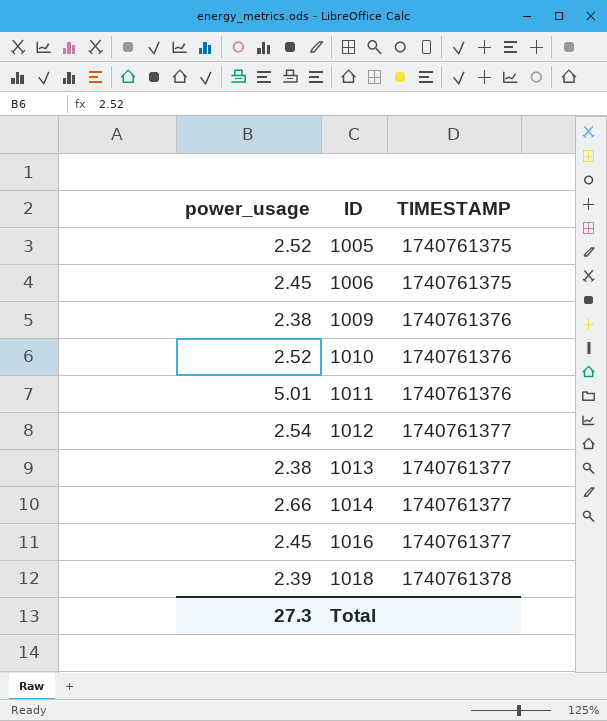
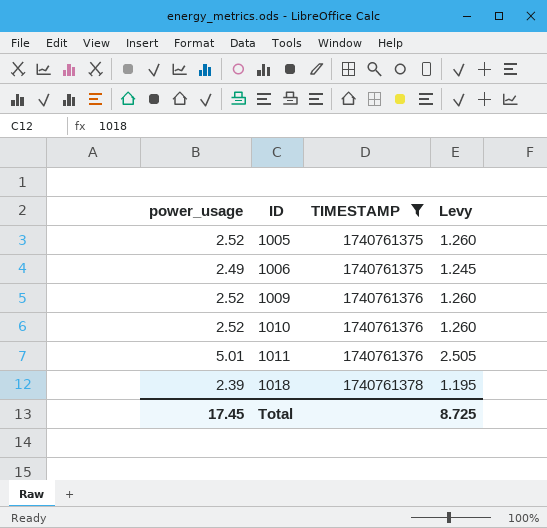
filter: none -> TIMESTAMP != 1740761377
column Levy | formula: none -> [power_usage] * 0.5
1006 | power_usage: 2.45 -> 2.49
1009 | power_usage: 2.38 -> 2.52
Total | power_usage: 27.3 -> 17.45

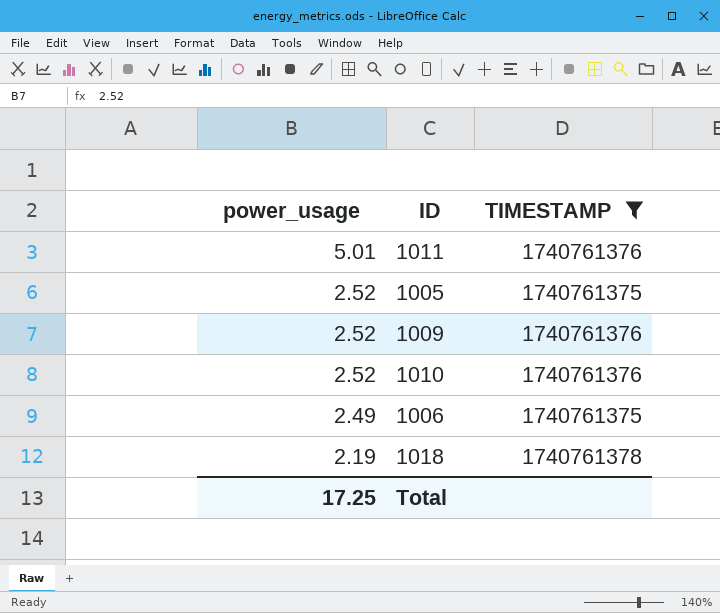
row order: ID ascending -> power_usage descending
column Levy | formula: [power_usage] * 0.5 -> none
1018 | power_usage: 2.39 -> 2.19
Total | power_usage: 17.45 -> 17.25

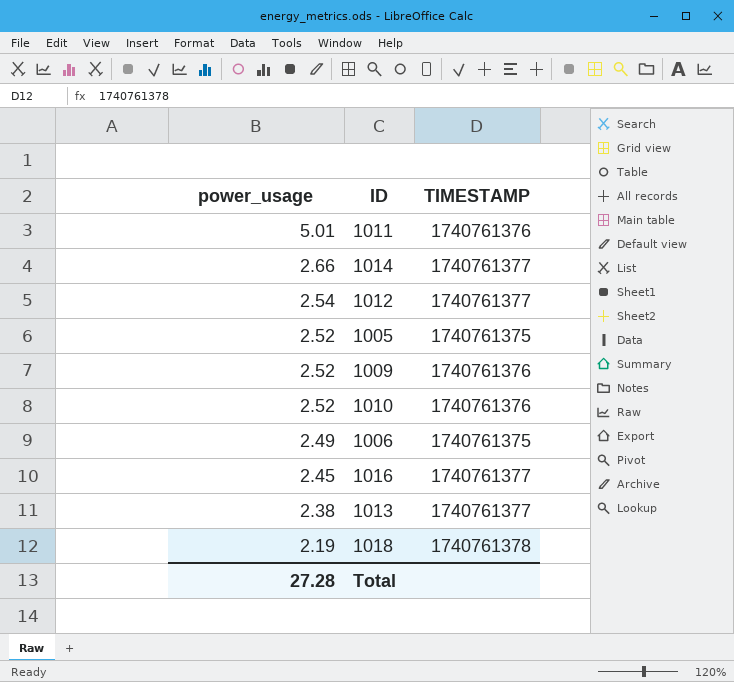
filter: TIMESTAMP != 1740761377 -> none
Total | power_usage: 17.25 -> 27.28

